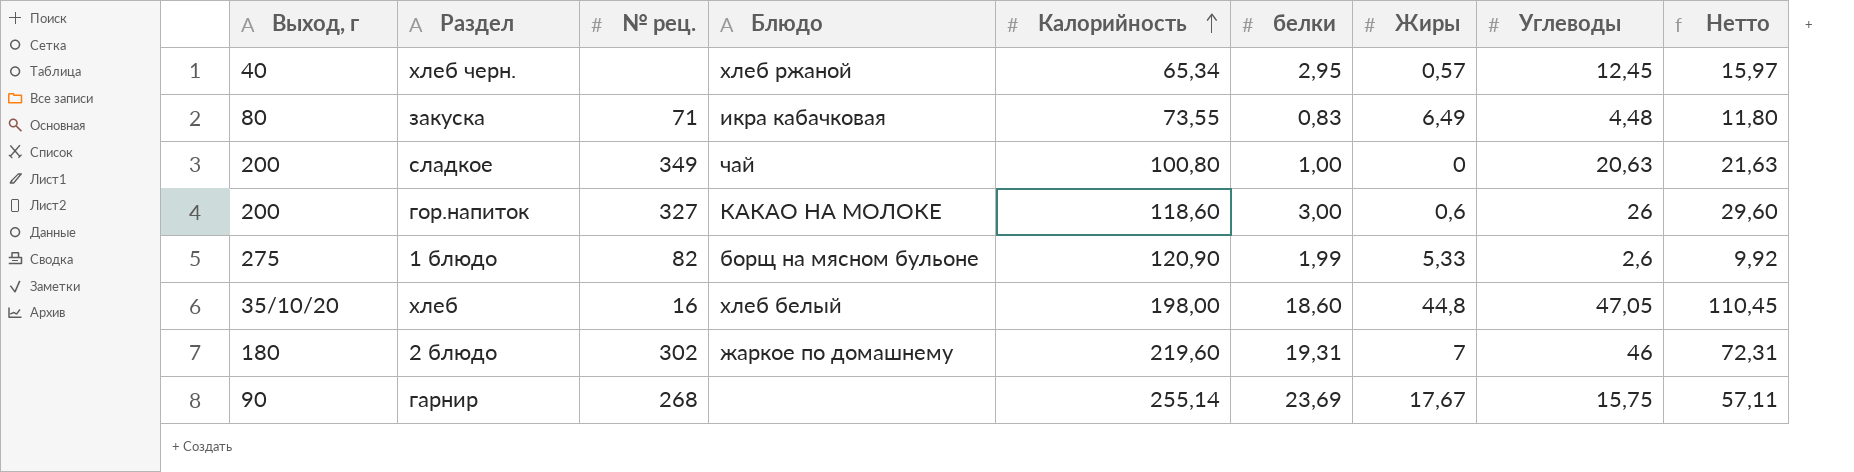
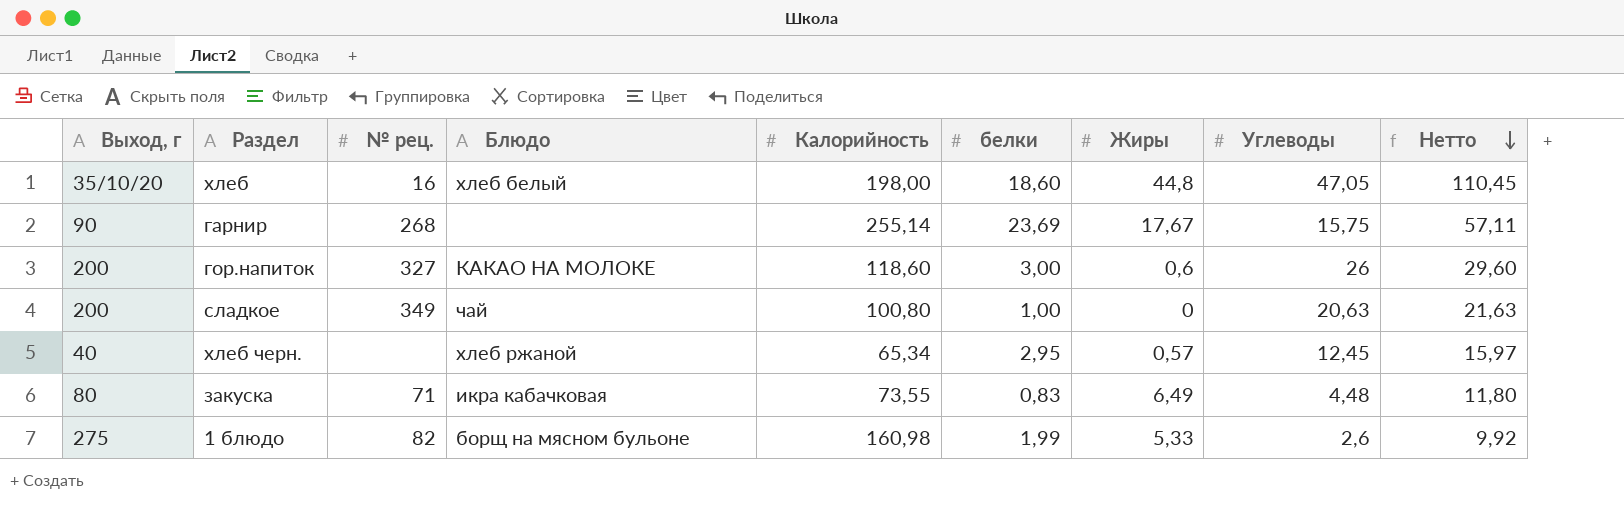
row order: Калорийность ascending -> Нетто descending
row 2 блюдо: 180 | 302 | жаркое по домашнему | 219,60 | 19,31 | 7 | 46 | 72,31 -> none
1 блюдо | Калорийность: 120,90 -> 160,98

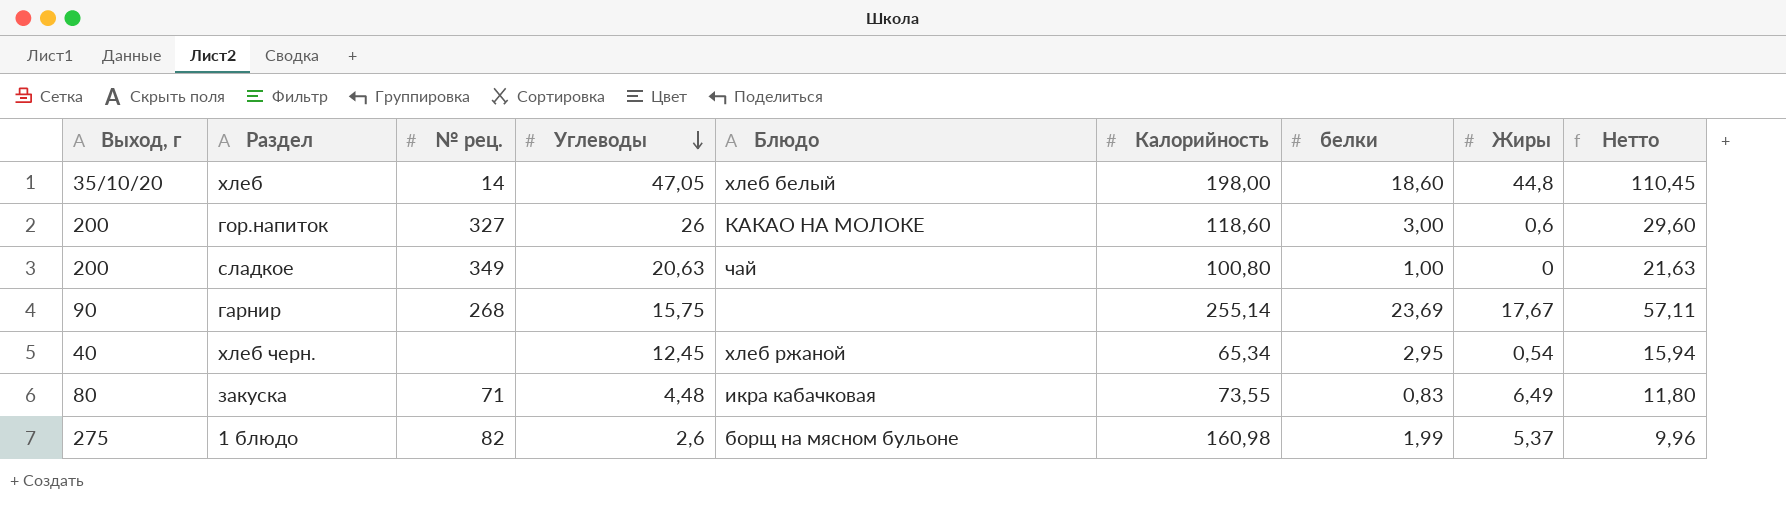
row order: Нетто descending -> Углеводы descending
column Углеводы | position: 8 -> 4
хлеб | № рец.: 16 -> 14
хлеб черн. | Жиры: 0,57 -> 0,54
хлеб черн. | Нетто: 15,97 -> 15,94
1 блюдо | Жиры: 5,33 -> 5,37
1 блюдо | Нетто: 9,92 -> 9,96

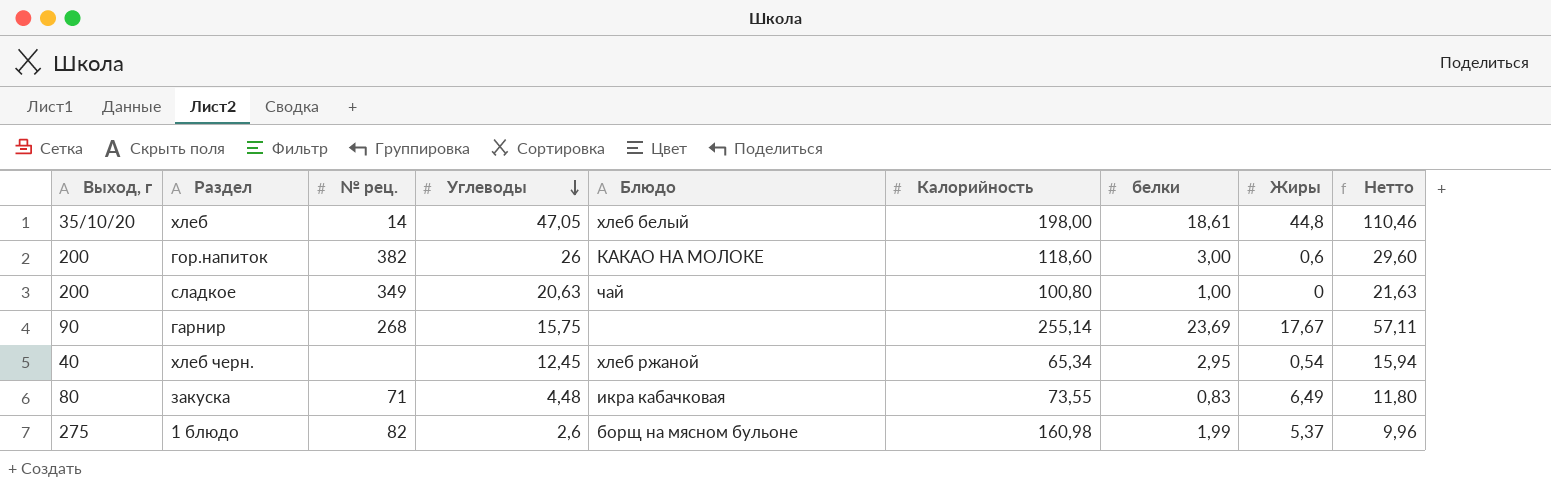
хлеб | белки: 18,60 -> 18,61
хлеб | Нетто: 110,45 -> 110,46
гор.напиток | № рец.: 327 -> 382

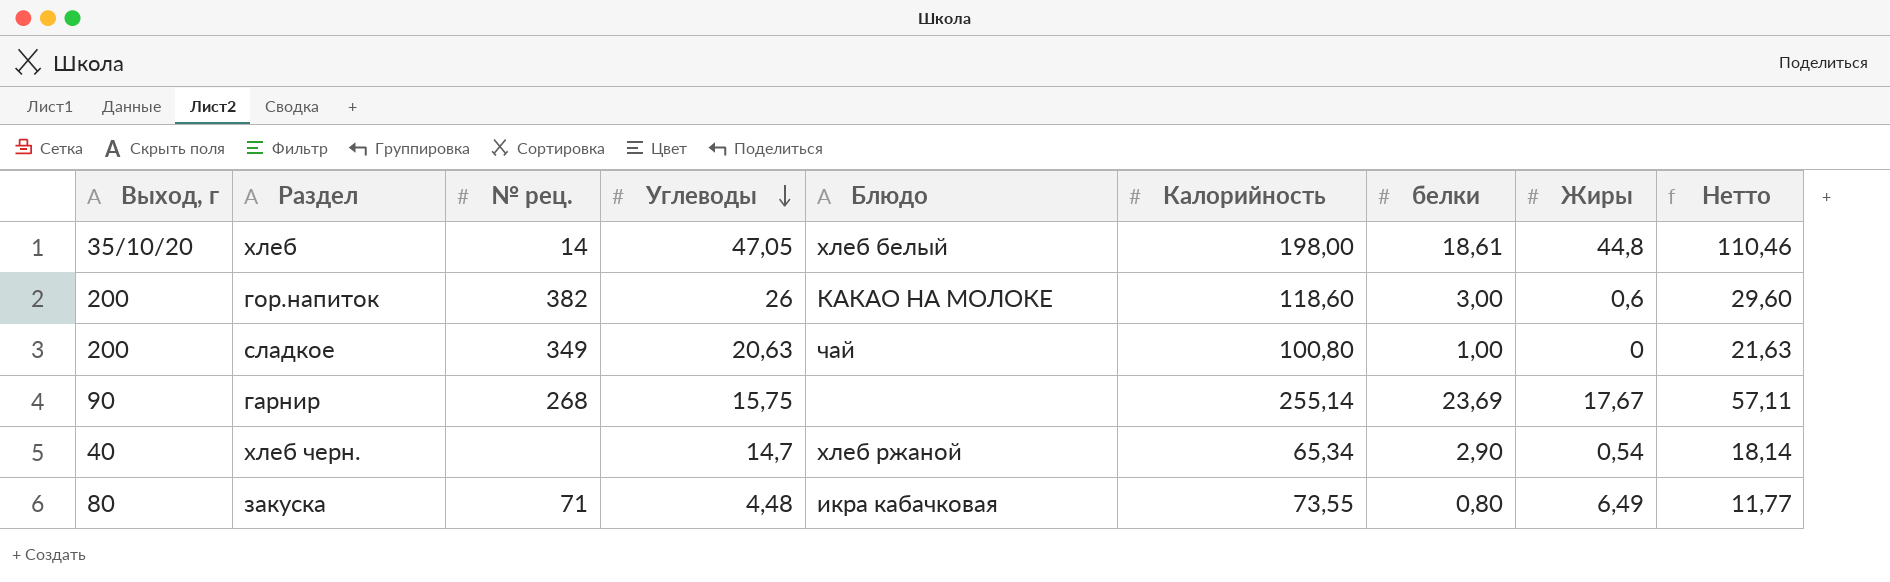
row 1 блюдо: 275 | 82 | 2,6 | борщ на мясном бульоне | 160,98 | 1,99 | 5,37 | 9,96 -> none
хлеб черн. | Углеводы: 12,45 -> 14,7
хлеб черн. | белки: 2,95 -> 2,90
хлеб черн. | Нетто: 15,94 -> 18,14
закуска | белки: 0,83 -> 0,80
закуска | Нетто: 11,80 -> 11,77

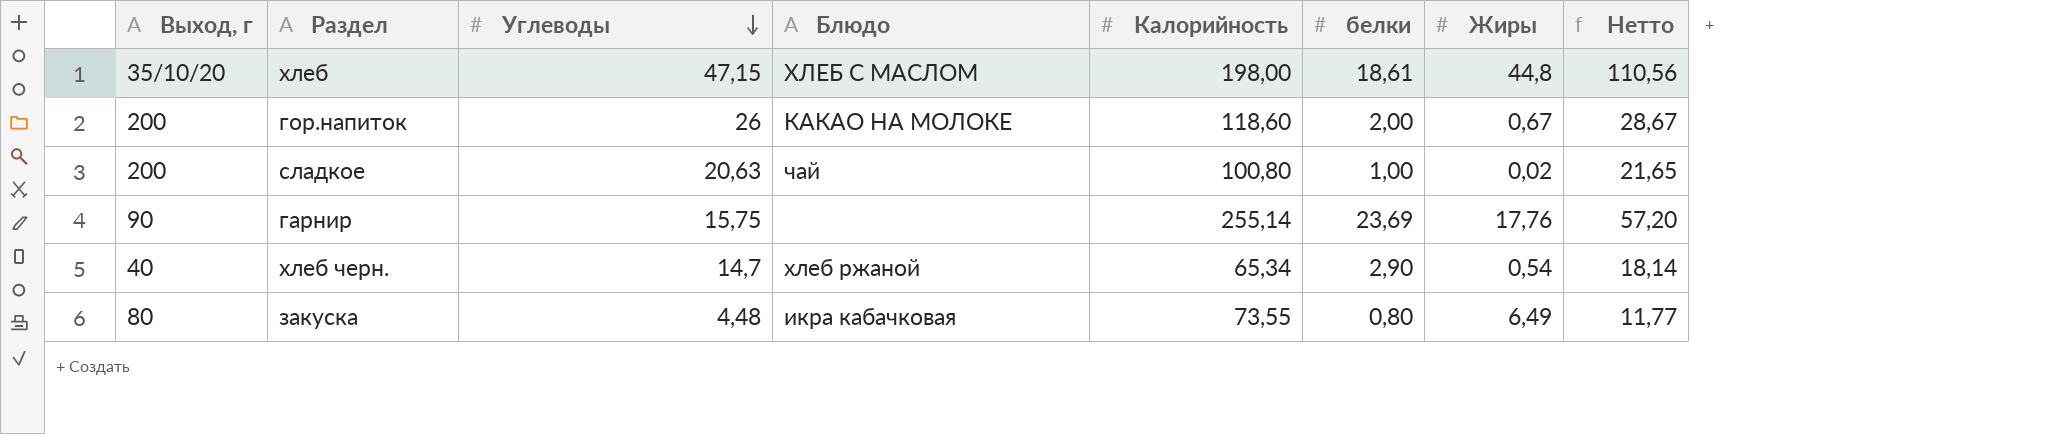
column № рец. | position: 3 -> none
хлеб | Углеводы: 47,05 -> 47,15
хлеб | Блюдо: хлеб белый -> ХЛЕБ С МАСЛОМ
хлеб | Нетто: 110,46 -> 110,56
гор.напиток | белки: 3,00 -> 2,00
гор.напиток | Жиры: 0,6 -> 0,67
гор.напиток | Нетто: 29,60 -> 28,67
сладкое | Жиры: 0 -> 0,02
сладкое | Нетто: 21,63 -> 21,65
гарнир | Жиры: 17,67 -> 17,76
гарнир | Нетто: 57,11 -> 57,20

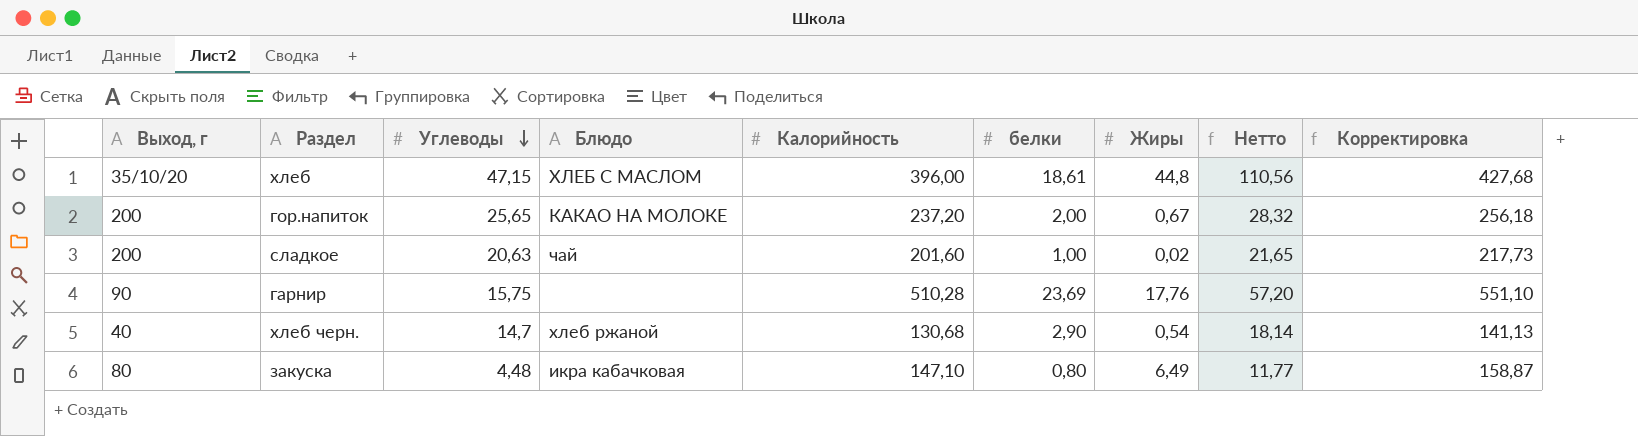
column Корректировка | formula: none -> [Калорийность] * 1,08
хлеб | Калорийность: 198,00 -> 396,00
гор.напиток | Углеводы: 26 -> 25,65
гор.напиток | Калорийность: 118,60 -> 237,20
гор.напиток | Нетто: 28,67 -> 28,32
сладкое | Калорийность: 100,80 -> 201,60
гарнир | Калорийность: 255,14 -> 510,28
хлеб черн. | Калорийность: 65,34 -> 130,68
закуска | Калорийность: 73,55 -> 147,10

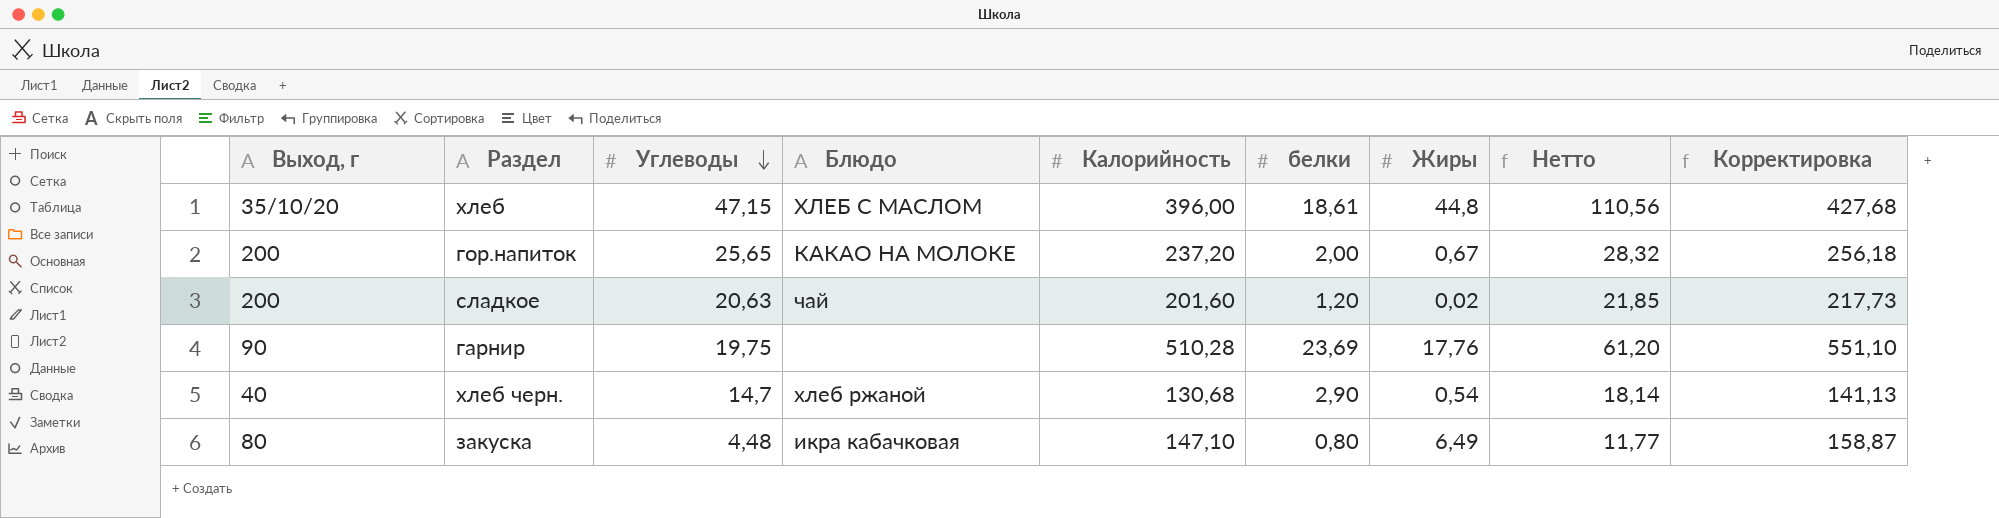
сладкое | белки: 1,00 -> 1,20
сладкое | Нетто: 21,65 -> 21,85
гарнир | Углеводы: 15,75 -> 19,75
гарнир | Нетто: 57,20 -> 61,20

